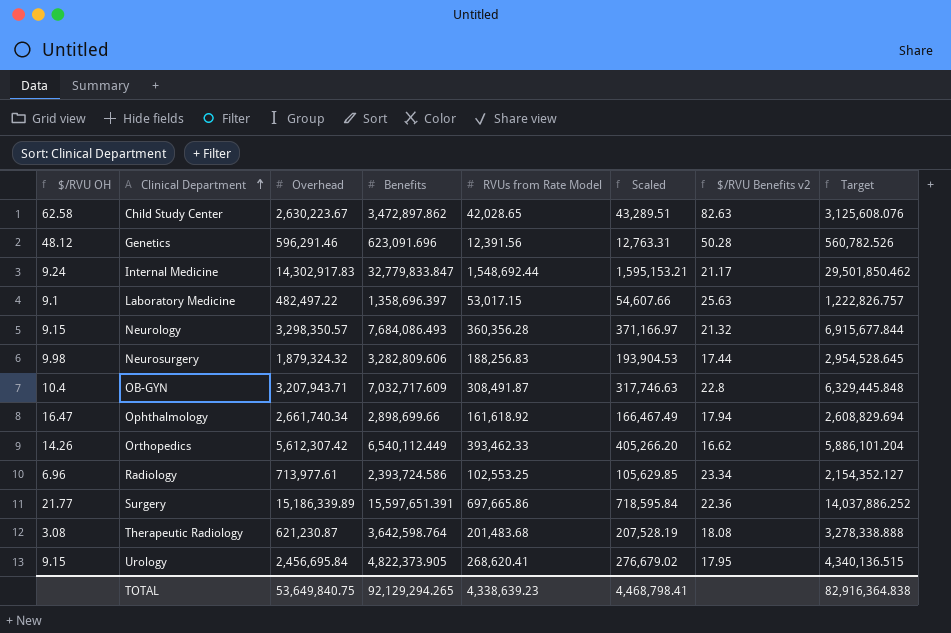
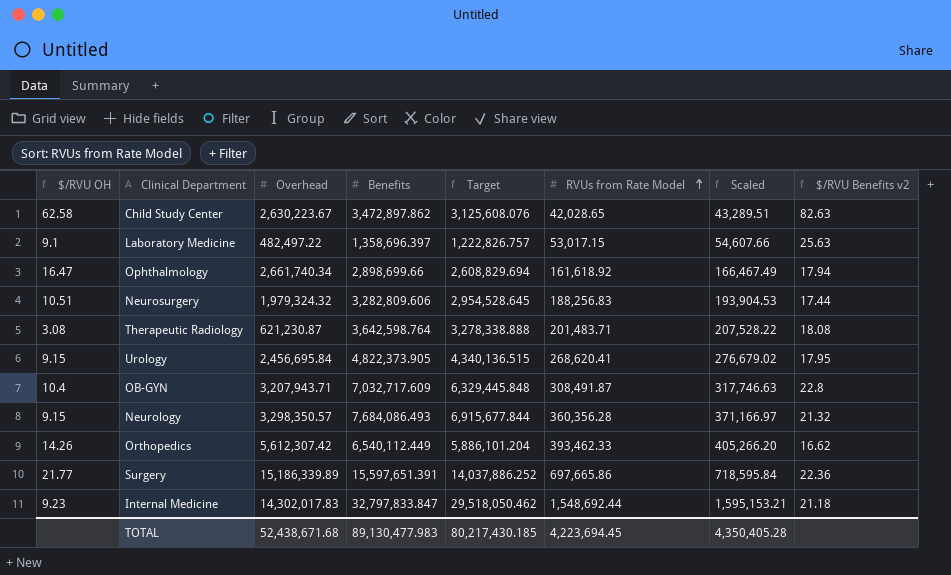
row order: Clinical Department ascending -> RVUs from Rate Model ascending
column Target | position: 8 -> 5
row Genetics: 48.12 | 596,291.46 | 623,091.696 | 12,391.56 | 12,763.31 | 50.28 | 560,782.526 -> none
row Radiology: 6.96 | 713,977.61 | 2,393,724.586 | 102,553.25 | 105,629.85 | 23.34 | 2,154,352.127 -> none
Neurosurgery | $/RVU OH: 9.98 -> 10.51
Neurosurgery | Overhead: 1,879,324.32 -> 1,979,324.32
Therapeutic Radiology | RVUs from Rate Model: 201,483.68 -> 201,483.71
Therapeutic Radiology | Scaled: 207,528.19 -> 207,528.22
Internal Medicine | $/RVU OH: 9.24 -> 9.23
Internal Medicine | Overhead: 14,302,917.83 -> 14,302,017.83
Internal Medicine | Benefits: 32,779,833.847 -> 32,797,833.847
Internal Medicine | Target: 29,501,850.462 -> 29,518,050.462
Internal Medicine | $/RVU Benefits v2: 21.17 -> 21.18
TOTAL | Overhead: 53,649,840.75 -> 52,438,671.68
TOTAL | Benefits: 92,129,294.265 -> 89,130,477.983
TOTAL | Target: 82,916,364.838 -> 80,217,430.185
TOTAL | RVUs from Rate Model: 4,338,639.23 -> 4,223,694.45
TOTAL | Scaled: 4,468,798.41 -> 4,350,405.28

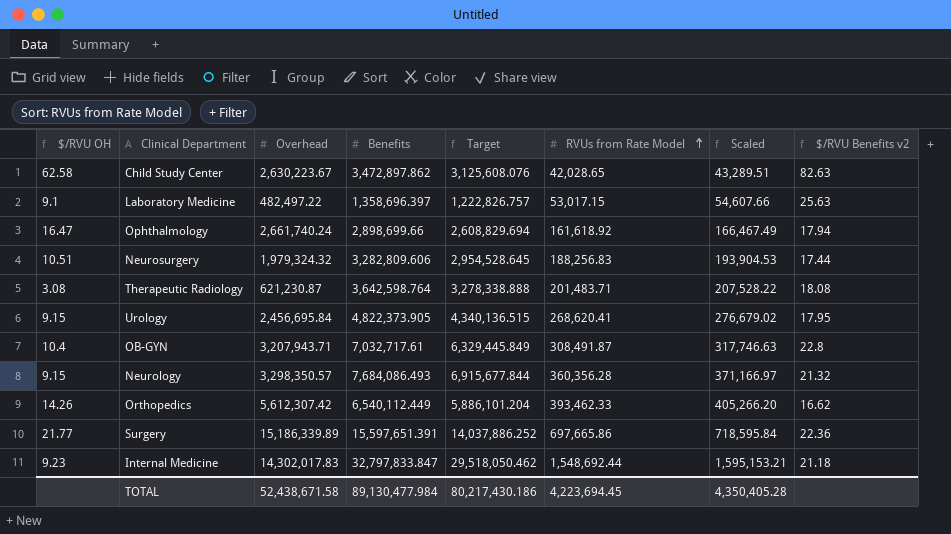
Ophthalmology | Overhead: 2,661,740.34 -> 2,661,740.24
OB-GYN | Benefits: 7,032,717.609 -> 7,032,717.61
OB-GYN | Target: 6,329,445.848 -> 6,329,445.849
TOTAL | Overhead: 52,438,671.68 -> 52,438,671.58
TOTAL | Benefits: 89,130,477.983 -> 89,130,477.984
TOTAL | Target: 80,217,430.185 -> 80,217,430.186

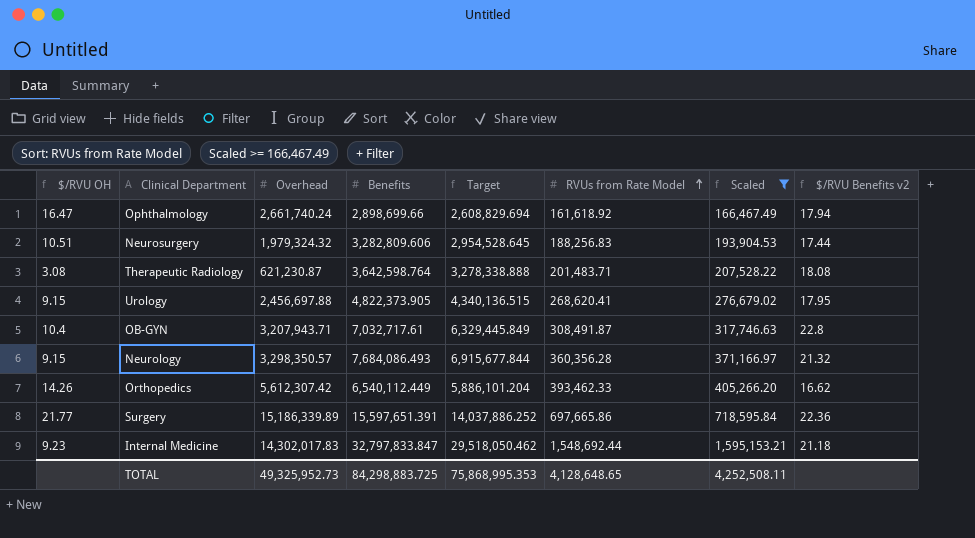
filter: none -> Scaled >= 166,467.49
Urology | Overhead: 2,456,695.84 -> 2,456,697.88
TOTAL | Overhead: 52,438,671.58 -> 49,325,952.73
TOTAL | Benefits: 89,130,477.984 -> 84,298,883.725
TOTAL | Target: 80,217,430.186 -> 75,868,995.353
TOTAL | RVUs from Rate Model: 4,223,694.45 -> 4,128,648.65
TOTAL | Scaled: 4,350,405.28 -> 4,252,508.11

